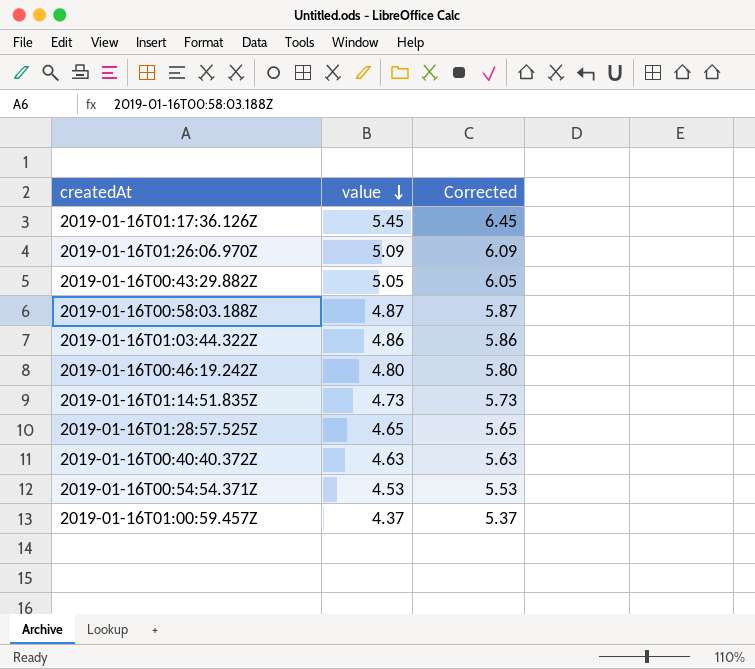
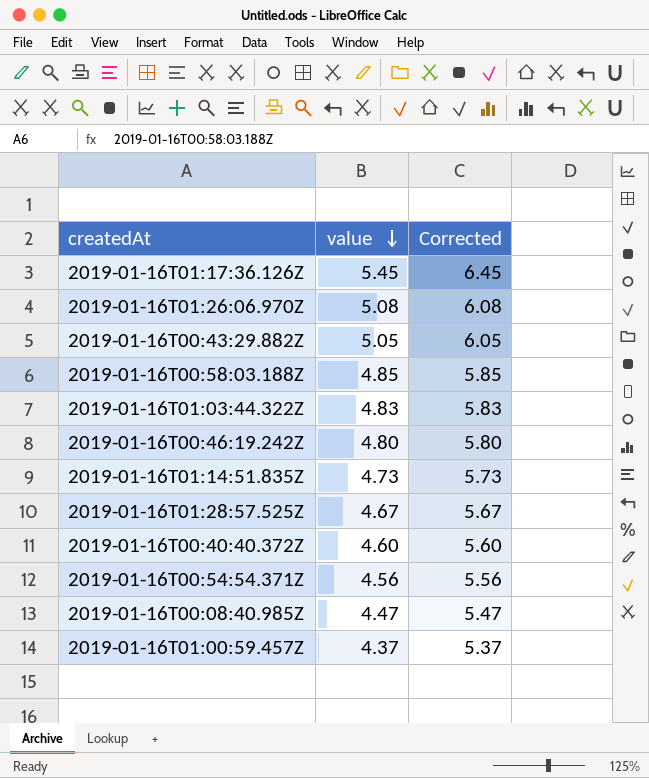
2019-01-16T01:26:06.970Z | value: 5.09 -> 5.08
2019-01-16T01:26:06.970Z | Corrected: 6.09 -> 6.08
2019-01-16T00:58:03.188Z | value: 4.87 -> 4.85
2019-01-16T00:58:03.188Z | Corrected: 5.87 -> 5.85
2019-01-16T01:03:44.322Z | value: 4.86 -> 4.83
2019-01-16T01:03:44.322Z | Corrected: 5.86 -> 5.83
2019-01-16T01:28:57.525Z | value: 4.65 -> 4.67
2019-01-16T01:28:57.525Z | Corrected: 5.65 -> 5.67
2019-01-16T00:40:40.372Z | value: 4.63 -> 4.60
2019-01-16T00:40:40.372Z | Corrected: 5.63 -> 5.60
2019-01-16T00:54:54.371Z | value: 4.53 -> 4.56
2019-01-16T00:54:54.371Z | Corrected: 5.53 -> 5.56
row 2019-01-16T00:08:40.985Z: none -> 4.47 | 5.47

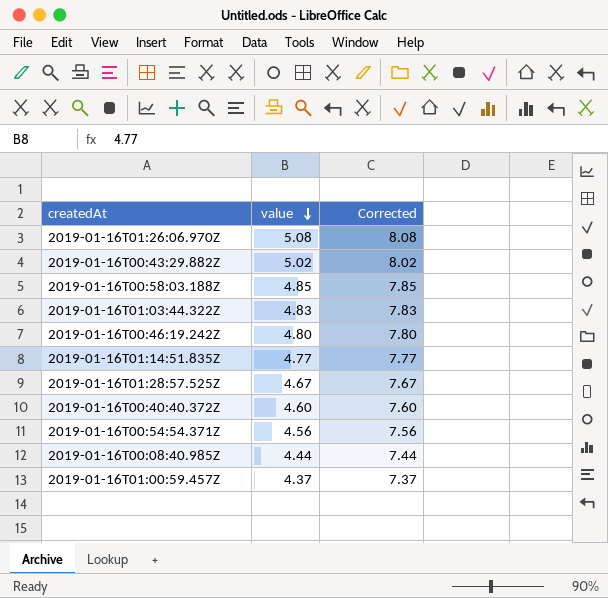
column Corrected | formula: [value] + 1 -> [value] + 3
row 2019-01-16T01:17:36.126Z: 5.45 | 6.45 -> none
2019-01-16T00:43:29.882Z | value: 5.05 -> 5.02
2019-01-16T01:14:51.835Z | value: 4.73 -> 4.77
2019-01-16T00:08:40.985Z | value: 4.47 -> 4.44

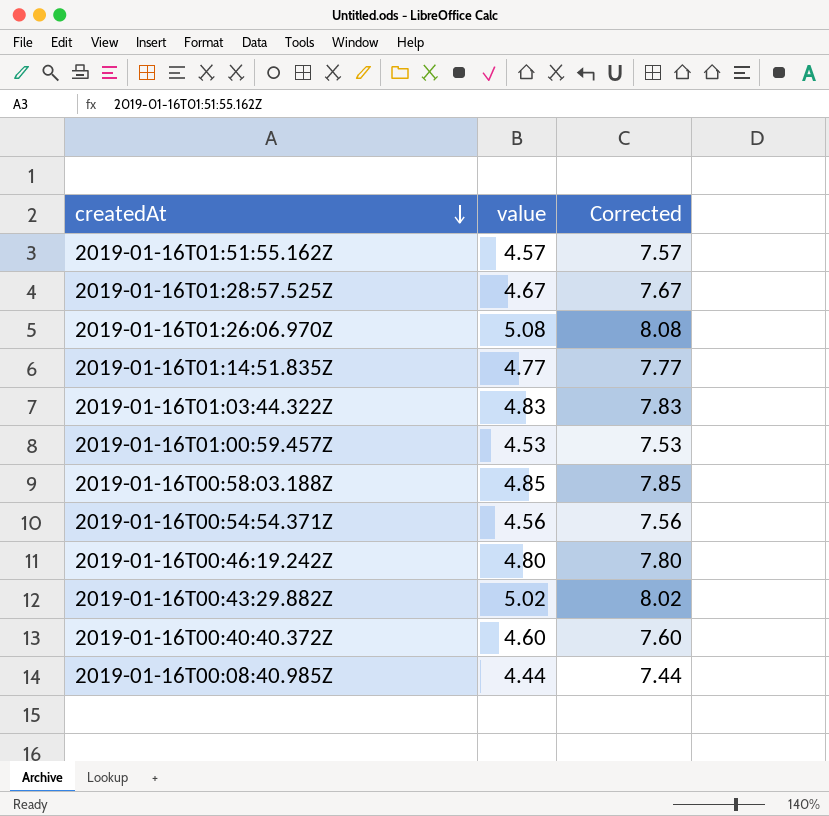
row order: value descending -> createdAt descending
row 2019-01-16T01:51:55.162Z: none -> 4.57 | 7.57
2019-01-16T01:00:59.457Z | value: 4.37 -> 4.53
2019-01-16T01:00:59.457Z | Corrected: 7.37 -> 7.53

